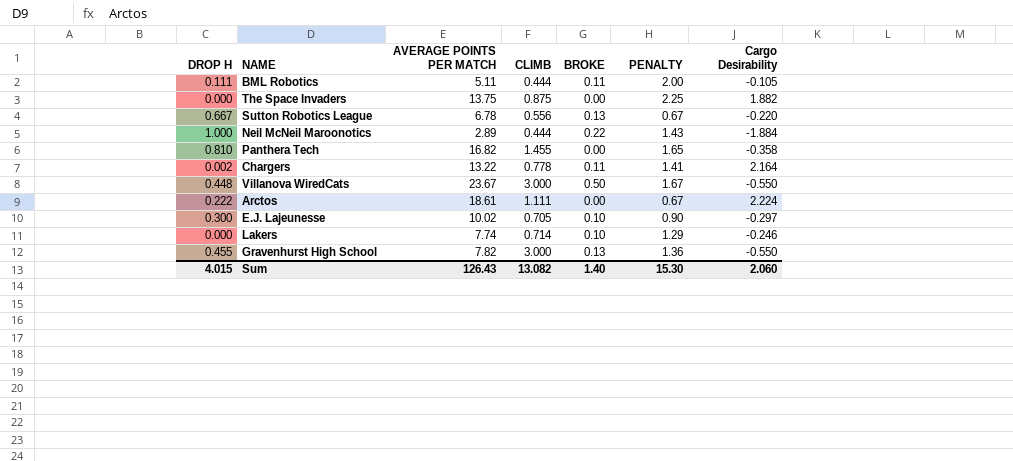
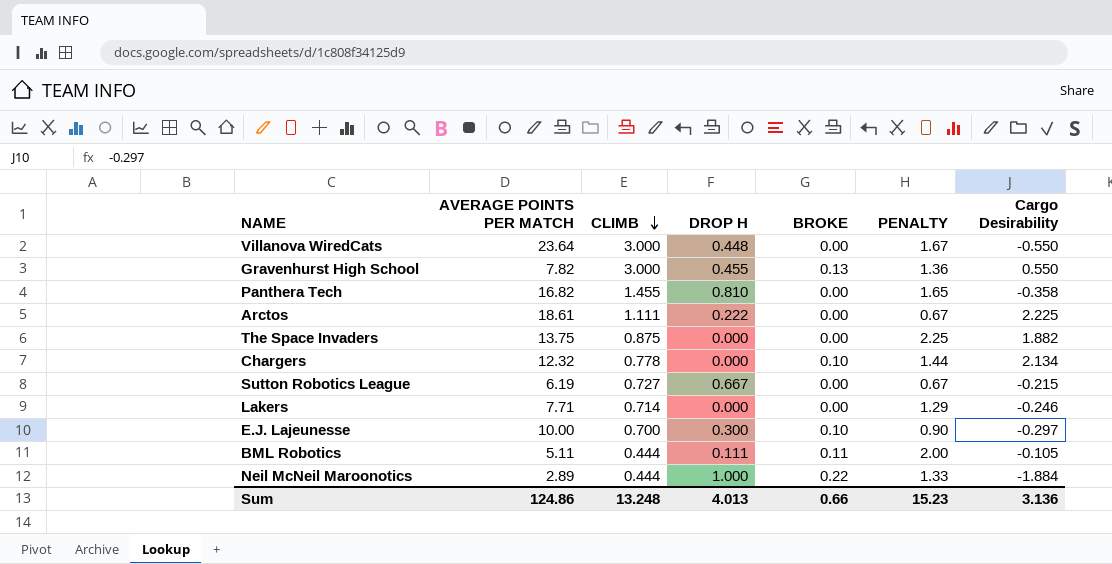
row order: none -> CLIMB descending
column DROP H | position: 1 -> 4
Villanova WiredCats | AVERAGE POINTS PER MATCH: 23.67 -> 23.64
Villanova WiredCats | BROKE: 0.50 -> 0.00
Gravenhurst High School | Cargo Desirability: -0.550 -> 0.550
Arctos | Cargo Desirability: 2.224 -> 2.225
Chargers | AVERAGE POINTS PER MATCH: 13.22 -> 12.32
Chargers | DROP H: 0.002 -> 0.000
Chargers | BROKE: 0.11 -> 0.10
Chargers | PENALTY: 1.41 -> 1.44
Chargers | Cargo Desirability: 2.164 -> 2.134
Sutton Robotics League | AVERAGE POINTS PER MATCH: 6.78 -> 6.19
Sutton Robotics League | CLIMB: 0.556 -> 0.727
Sutton Robotics League | BROKE: 0.13 -> 0.00
Sutton Robotics League | Cargo Desirability: -0.220 -> -0.215
Lakers | AVERAGE POINTS PER MATCH: 7.74 -> 7.71
Lakers | BROKE: 0.10 -> 0.00
E.J. Lajeunesse | AVERAGE POINTS PER MATCH: 10.02 -> 10.00
E.J. Lajeunesse | CLIMB: 0.705 -> 0.700
Neil McNeil Maroonotics | PENALTY: 1.43 -> 1.33
Sum | AVERAGE POINTS PER MATCH: 126.43 -> 124.86
Sum | CLIMB: 13.082 -> 13.248
Sum | DROP H: 4.015 -> 4.013
Sum | BROKE: 1.40 -> 0.66
Sum | PENALTY: 15.30 -> 15.23
Sum | Cargo Desirability: 2.060 -> 3.136

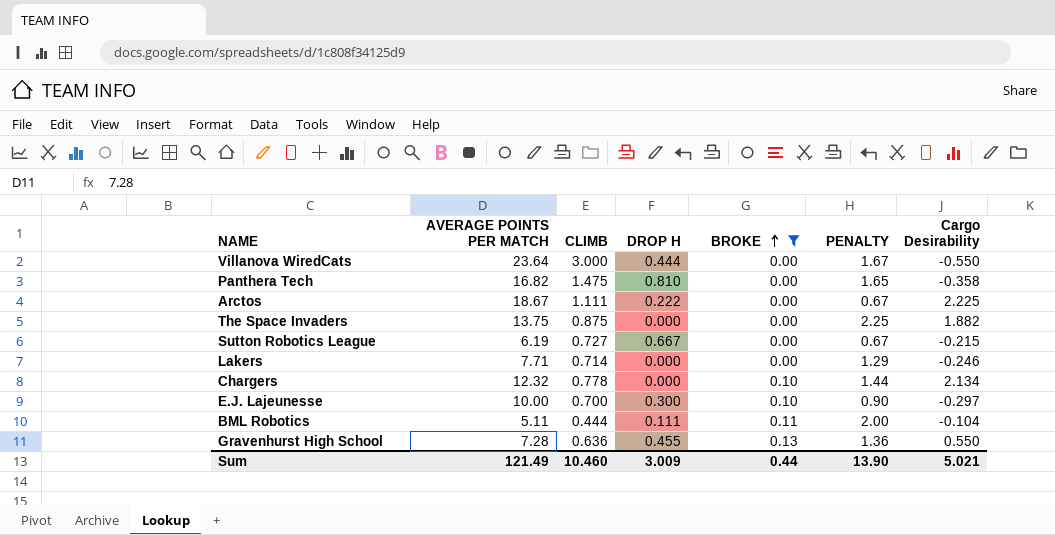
filter: none -> BROKE != 0.22
row order: CLIMB descending -> BROKE ascending
Villanova WiredCats | DROP H: 0.448 -> 0.444
Panthera Tech | CLIMB: 1.455 -> 1.475
Arctos | AVERAGE POINTS PER MATCH: 18.61 -> 18.67
BML Robotics | Cargo Desirability: -0.105 -> -0.104
Gravenhurst High School | AVERAGE POINTS PER MATCH: 7.82 -> 7.28
Gravenhurst High School | CLIMB: 3.000 -> 0.636
Sum | AVERAGE POINTS PER MATCH: 124.86 -> 121.49
Sum | CLIMB: 13.248 -> 10.460
Sum | DROP H: 4.013 -> 3.009
Sum | BROKE: 0.66 -> 0.44
Sum | PENALTY: 15.23 -> 13.90
Sum | Cargo Desirability: 3.136 -> 5.021

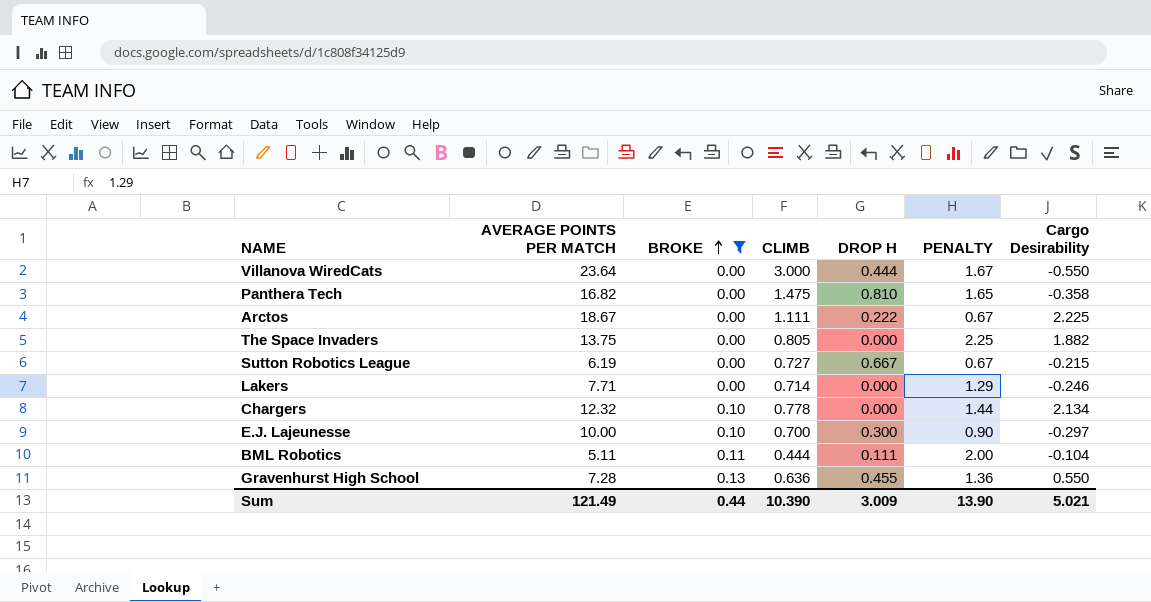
column BROKE | position: 5 -> 3
The Space Invaders | CLIMB: 0.875 -> 0.805
Sum | CLIMB: 10.460 -> 10.390

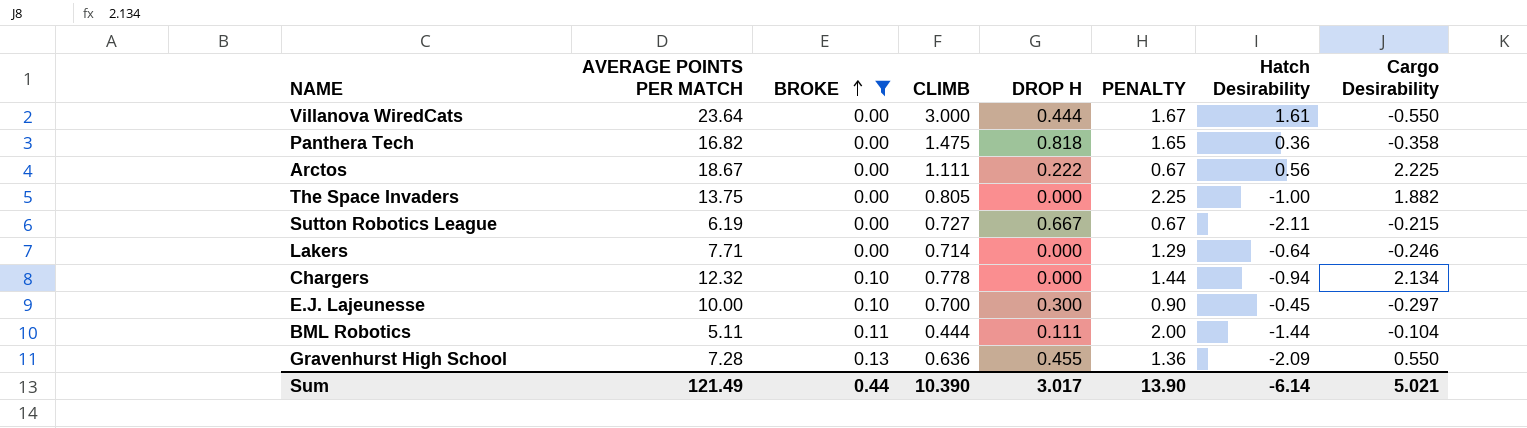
column Hatch Desirability | position: none -> 7
Panthera Tech | DROP H: 0.810 -> 0.818
Sum | DROP H: 3.009 -> 3.017

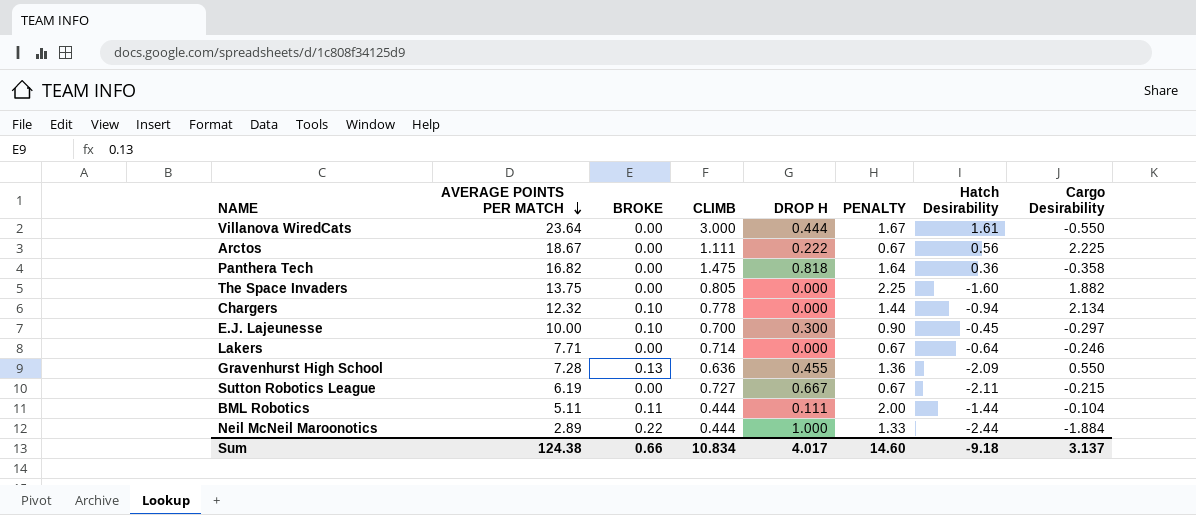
filter: BROKE != 0.22 -> none
row order: BROKE ascending -> AVERAGE POINTS PER MATCH descending
Panthera Tech | PENALTY: 1.65 -> 1.64
The Space Invaders | Hatch Desirability: -1.00 -> -1.60
Lakers | PENALTY: 1.29 -> 0.67
Sum | AVERAGE POINTS PER MATCH: 121.49 -> 124.38
Sum | BROKE: 0.44 -> 0.66
Sum | CLIMB: 10.390 -> 10.834
Sum | DROP H: 3.017 -> 4.017
Sum | PENALTY: 13.90 -> 14.60
Sum | Hatch Desirability: -6.14 -> -9.18
Sum | Cargo Desirability: 5.021 -> 3.137

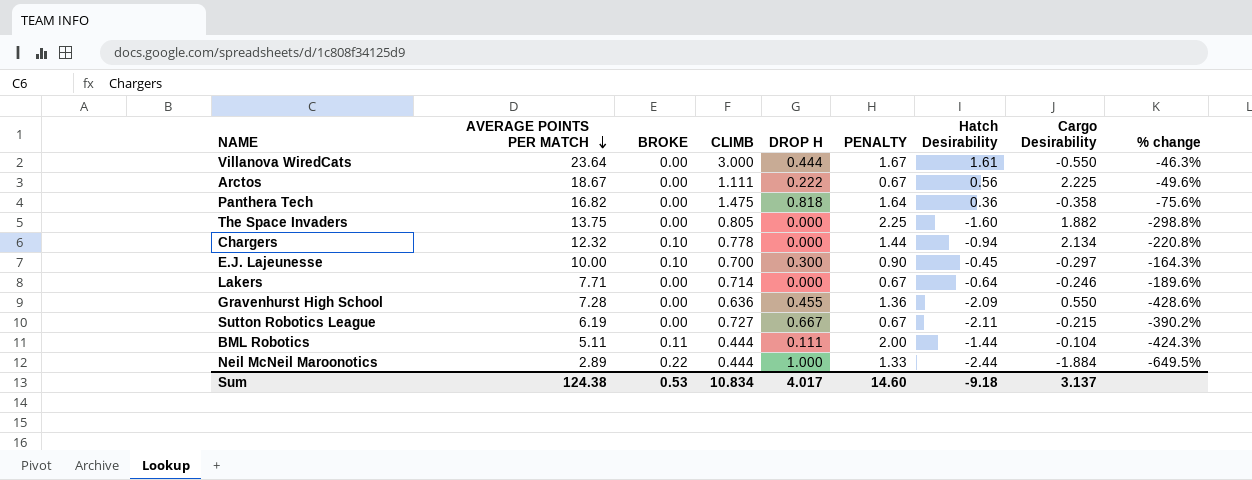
column % change | formula: none -> ([Hatch Desirability] - [CLIMB]) / [CLIMB]
Gravenhurst High School | BROKE: 0.13 -> 0.00
Sum | BROKE: 0.66 -> 0.53

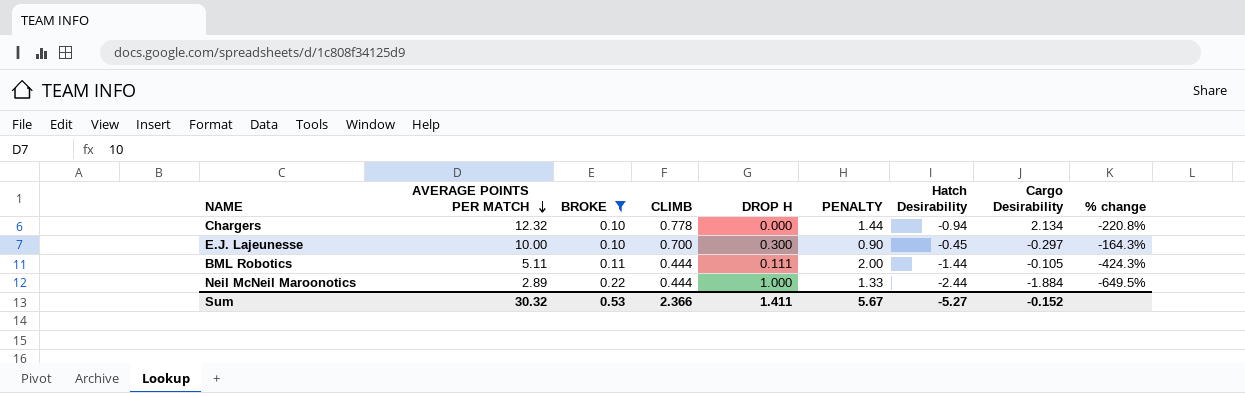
filter: none -> BROKE != 0.00
BML Robotics | Cargo Desirability: -0.104 -> -0.105
Sum | AVERAGE POINTS PER MATCH: 124.38 -> 30.32
Sum | CLIMB: 10.834 -> 2.366
Sum | DROP H: 4.017 -> 1.411
Sum | PENALTY: 14.60 -> 5.67
Sum | Hatch Desirability: -9.18 -> -5.27
Sum | Cargo Desirability: 3.137 -> -0.152

